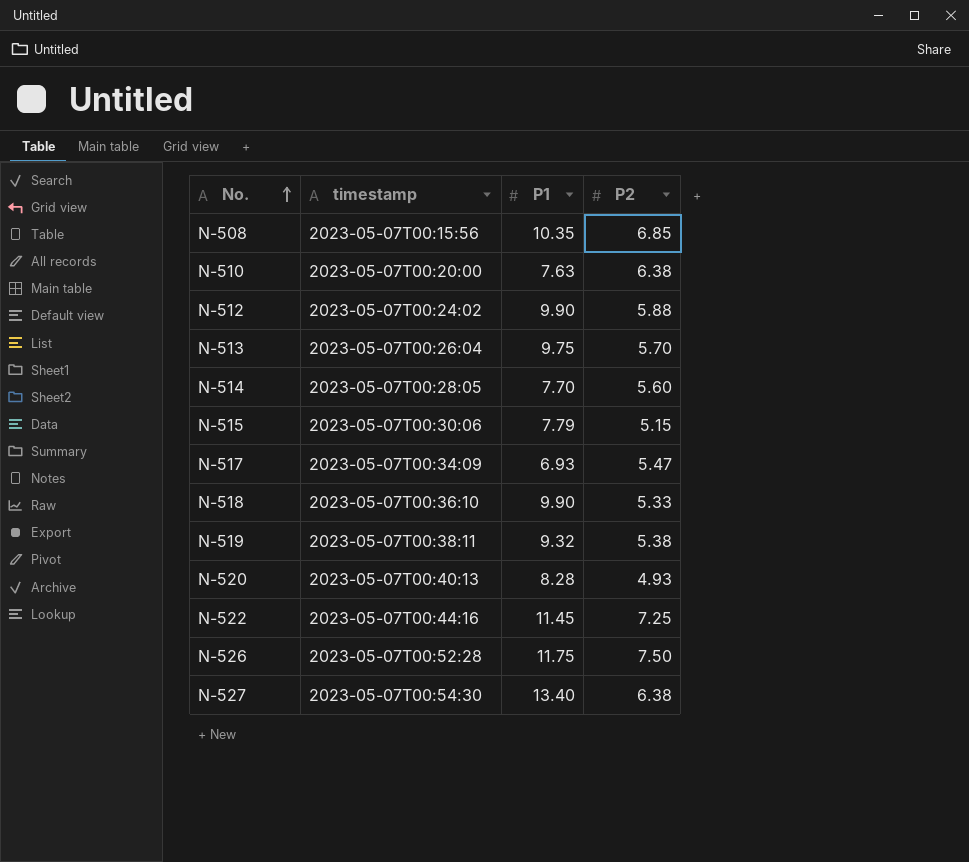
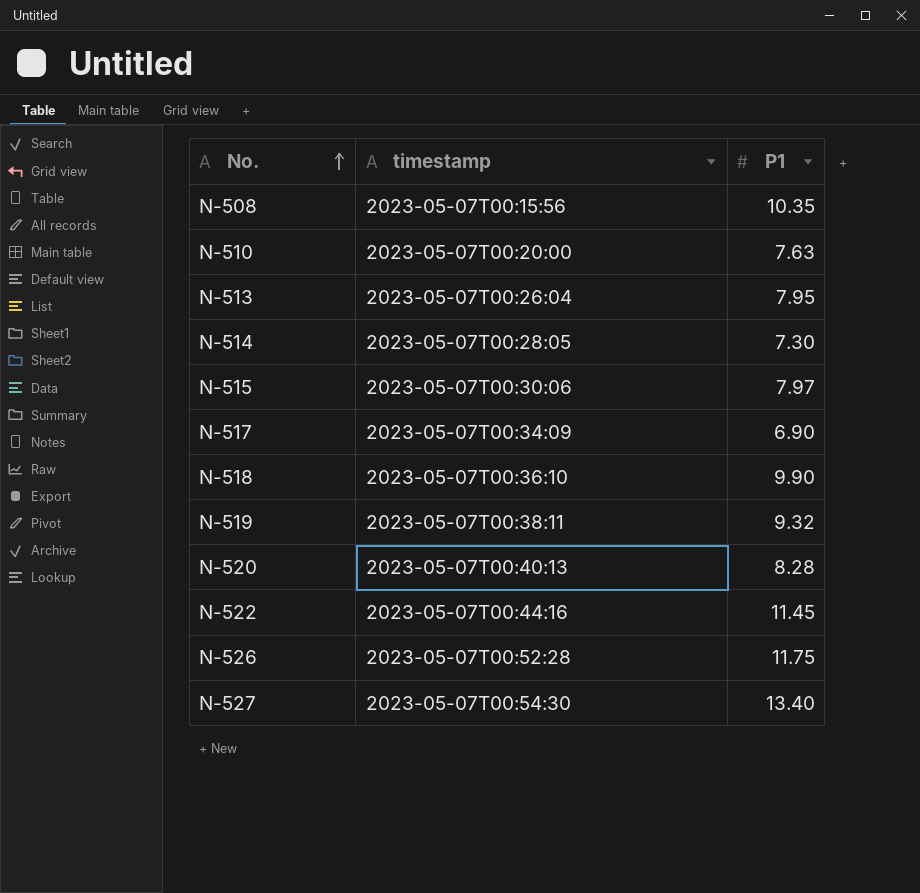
column P2 | position: 4 -> none
row N-512: 2023-05-07T00:24:02 | 9.90 | 5.88 -> none
N-513 | P1: 9.75 -> 7.95
N-514 | P1: 7.70 -> 7.30
N-515 | P1: 7.79 -> 7.97
N-517 | P1: 6.93 -> 6.90

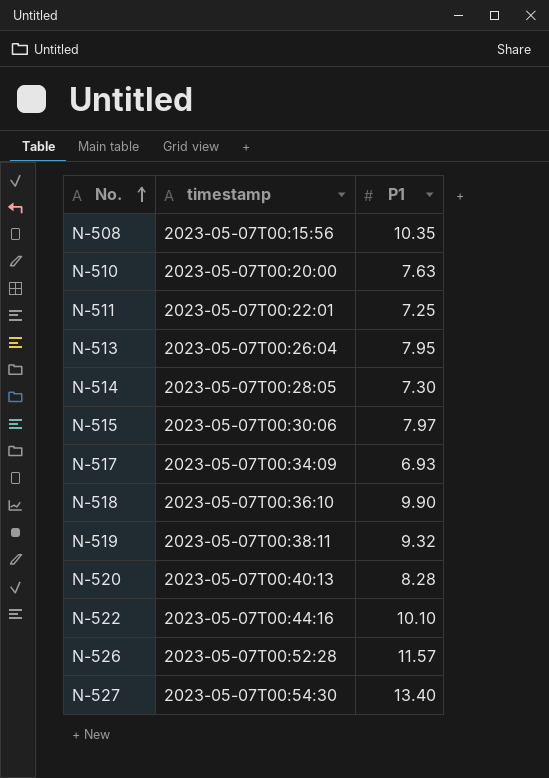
row N-511: none -> 2023-05-07T00:22:01 | 7.25
N-517 | P1: 6.90 -> 6.93
N-522 | P1: 11.45 -> 10.10
N-526 | P1: 11.75 -> 11.57

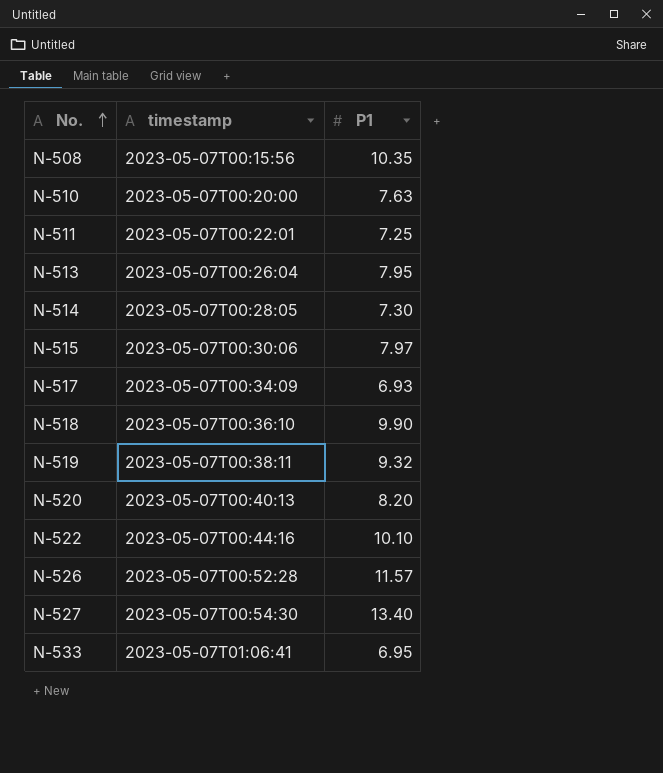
N-520 | P1: 8.28 -> 8.20
row N-533: none -> 2023-05-07T01:06:41 | 6.95

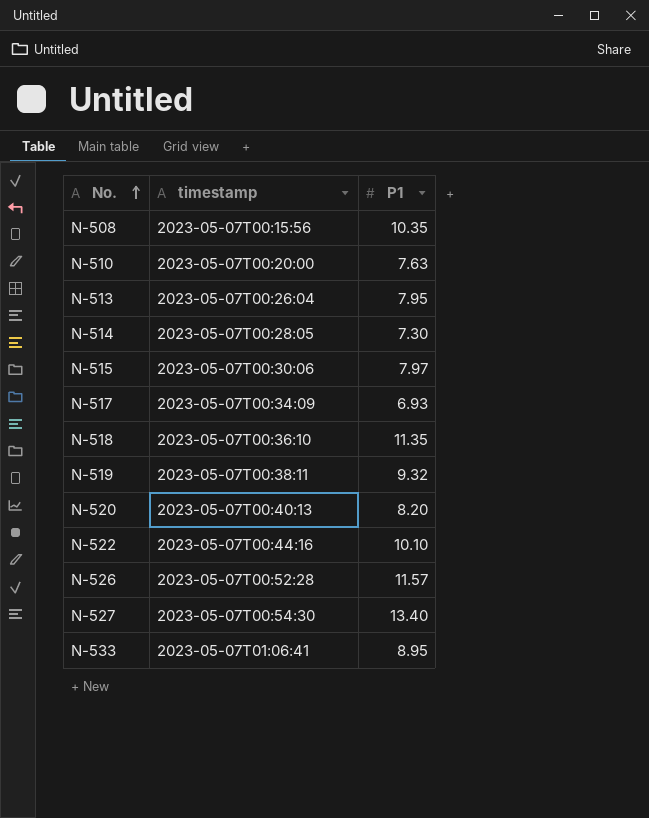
row N-511: 2023-05-07T00:22:01 | 7.25 -> none
N-518 | P1: 9.90 -> 11.35
N-533 | P1: 6.95 -> 8.95

